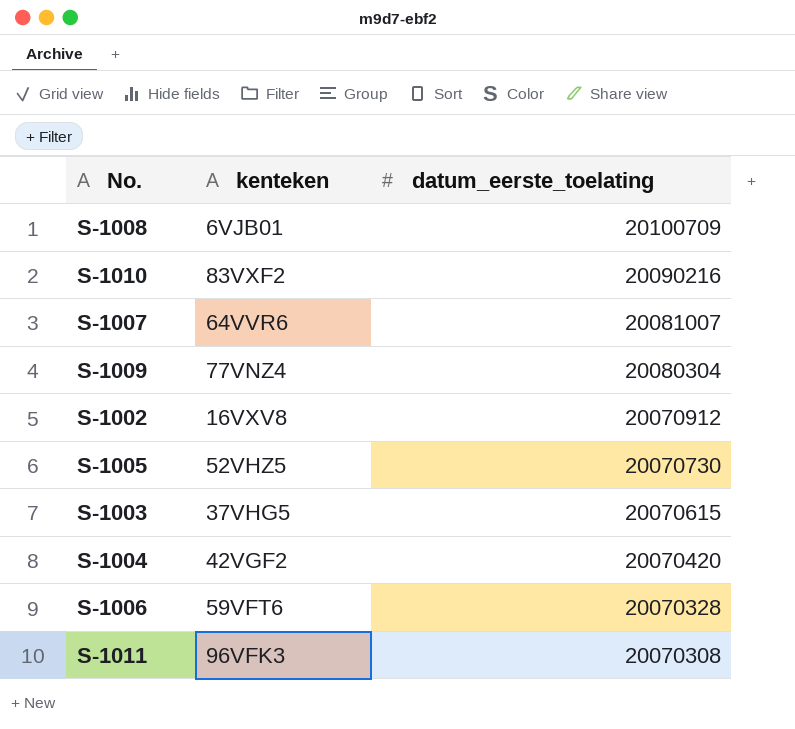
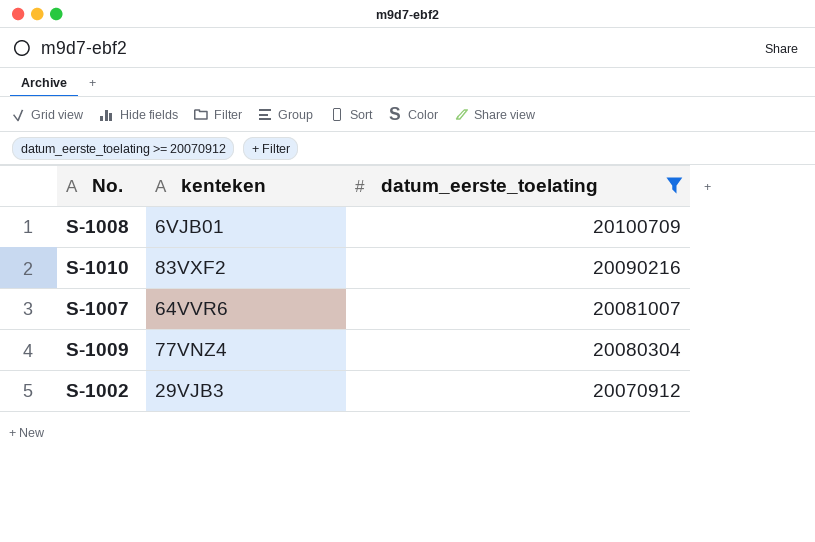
filter: none -> datum_eerste_toelating >= 20070912
S-1002 | kenteken: 16VXV8 -> 29VJB3

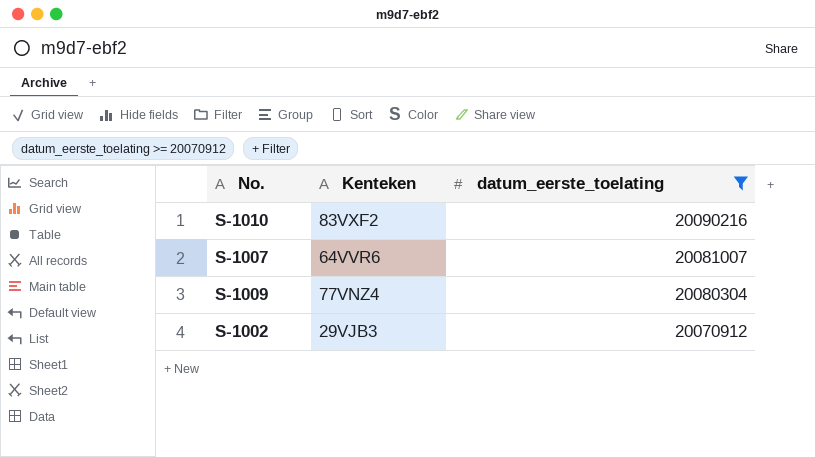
column name: kenteken -> Kenteken
row S-1008: 6VJB01 | 20100709 -> none

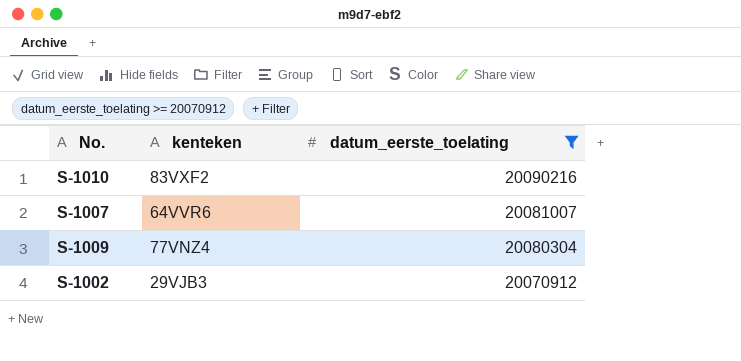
column name: Kenteken -> kenteken

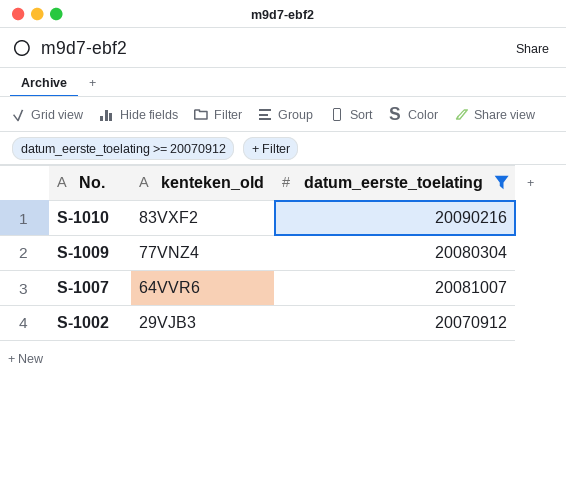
row order: datum_eerste_toelating descending -> No. descending
column name: kenteken -> kenteken_old

